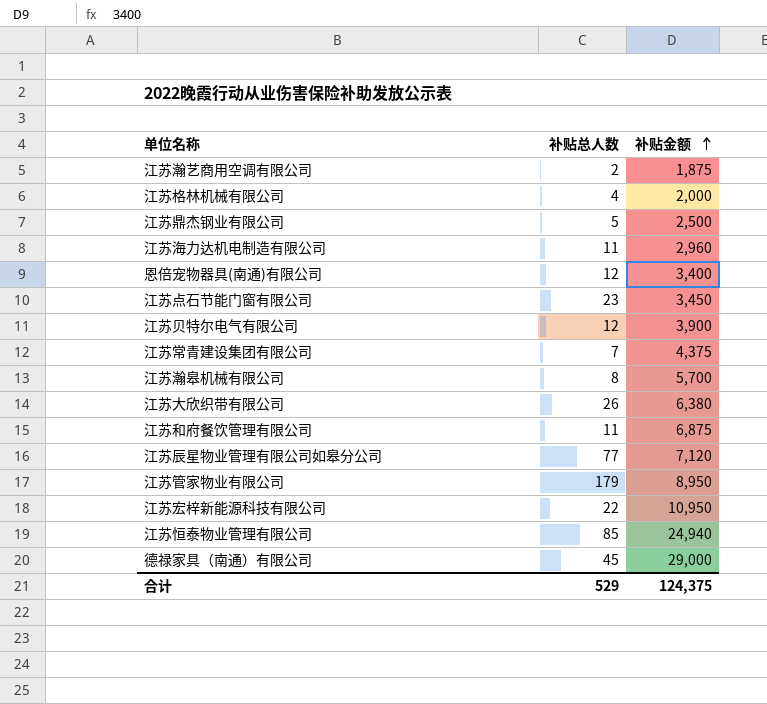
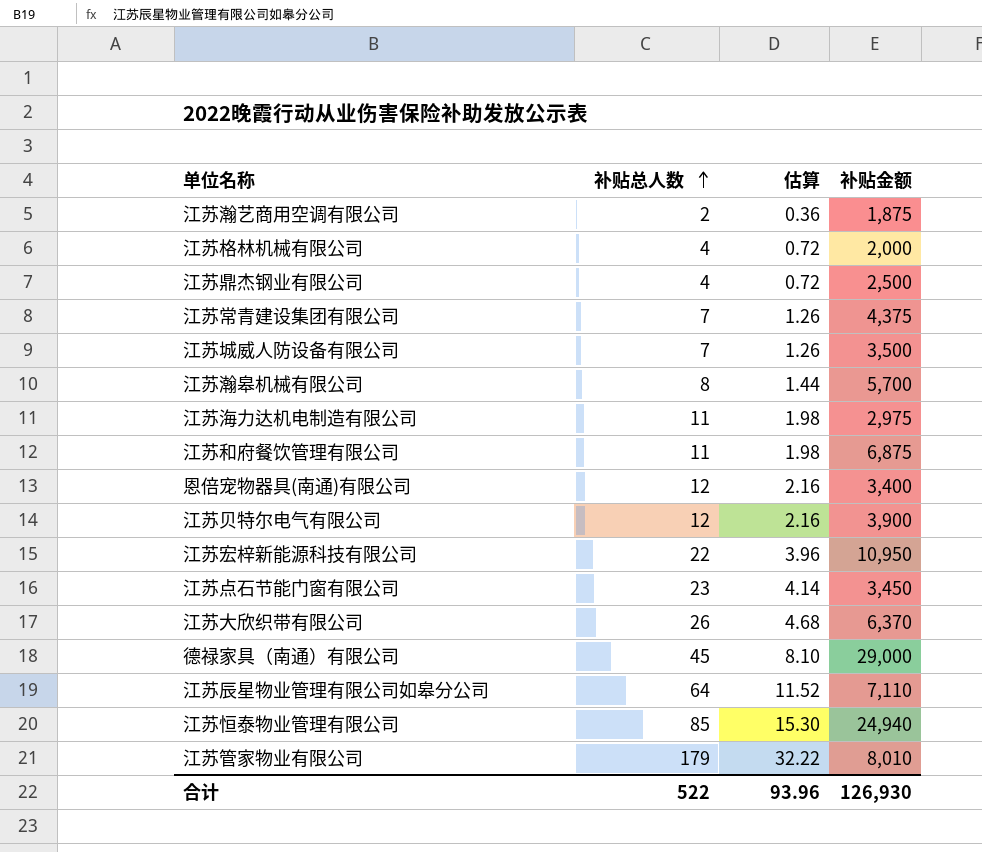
row order: 补贴金额 ascending -> 补贴总人数 ascending
column 估算 | formula: none -> [补贴总人数] * 0.18
江苏鼎杰钢业有限公司 | 补贴总人数: 5 -> 4
row 江苏城威人防设备有限公司: none -> 7 | 1.26 | 3,500
江苏海力达机电制造有限公司 | 补贴金额: 2,960 -> 2,975
江苏大欣织带有限公司 | 补贴金额: 6,380 -> 6,370
江苏辰星物业管理有限公司如皋分公司 | 补贴总人数: 77 -> 64
江苏辰星物业管理有限公司如皋分公司 | 补贴金额: 7,120 -> 7,110
江苏管家物业有限公司 | 补贴金额: 8,950 -> 8,010
合计 | 补贴总人数: 529 -> 522
合计 | 补贴金额: 124,375 -> 126,930

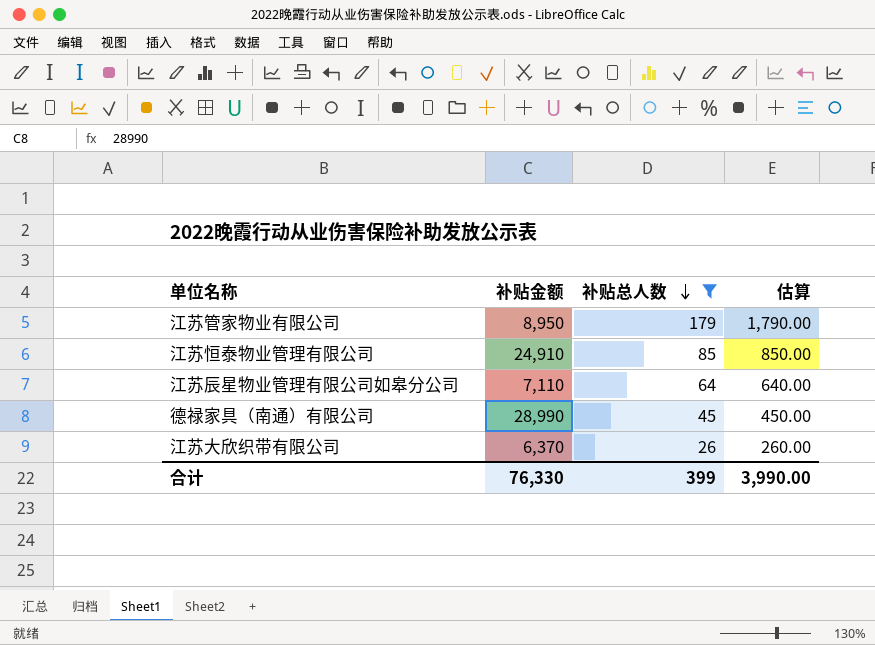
filter: none -> 补贴总人数 >= 26
row order: 补贴总人数 ascending -> 补贴总人数 descending
column 补贴金额 | position: 4 -> 2
column 估算 | formula: [补贴总人数] * 0.18 -> [补贴总人数] * 10
江苏管家物业有限公司 | 补贴金额: 8,010 -> 8,950
江苏恒泰物业管理有限公司 | 补贴金额: 24,940 -> 24,910
德禄家具（南通）有限公司 | 补贴金额: 29,000 -> 28,990
合计 | 补贴金额: 126,930 -> 76,330
合计 | 补贴总人数: 522 -> 399
合计 | 估算: 93.96 -> 3,990.00

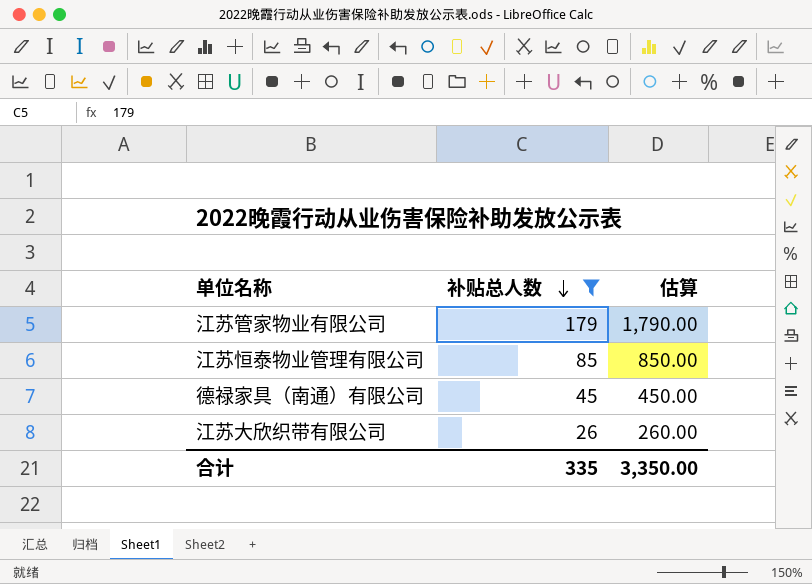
column 补贴金额 | position: 2 -> none
row 江苏辰星物业管理有限公司如皋分公司: 7,110 | 64 | 640.00 -> none
合计 | 补贴总人数: 399 -> 335
合计 | 估算: 3,990.00 -> 3,350.00

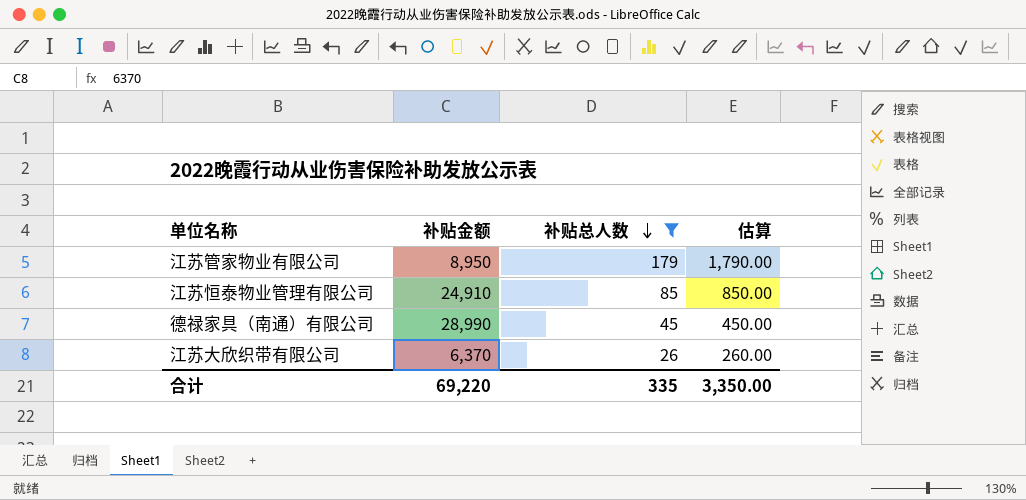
column 补贴金额 | position: none -> 2

